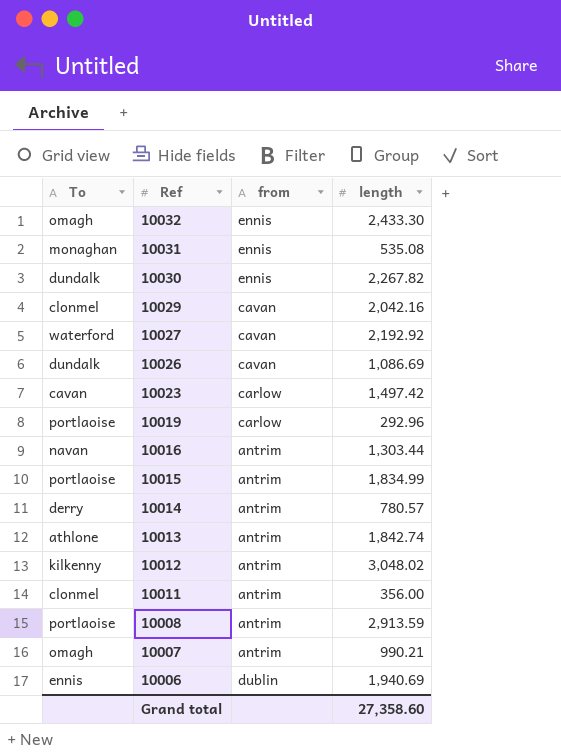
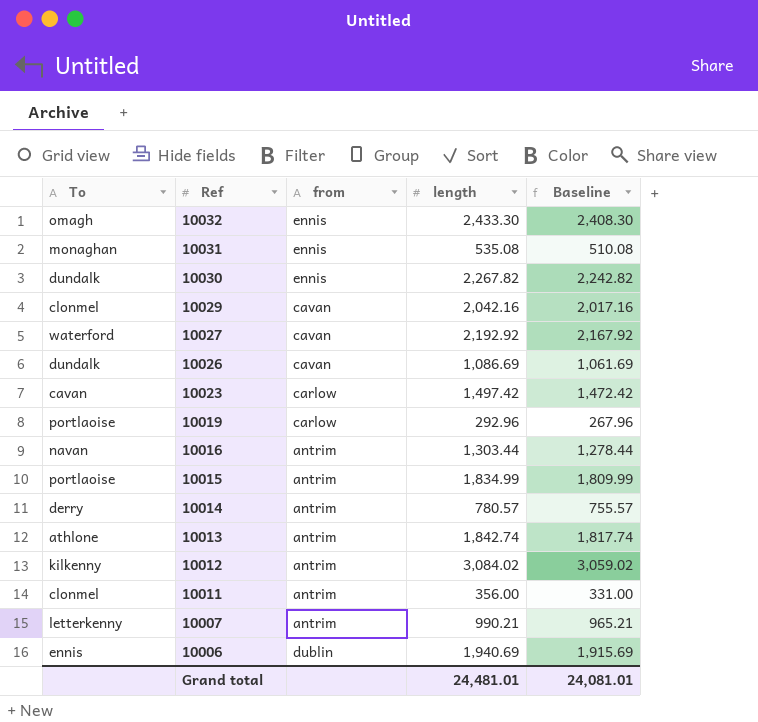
column Baseline | formula: none -> [length] - 25
row 10008: portlaoise | antrim | 2,913.59 -> none
10012 | length: 3,048.02 -> 3,084.02
10007 | To: omagh -> letterkenny
Grand total | length: 27,358.60 -> 24,481.01

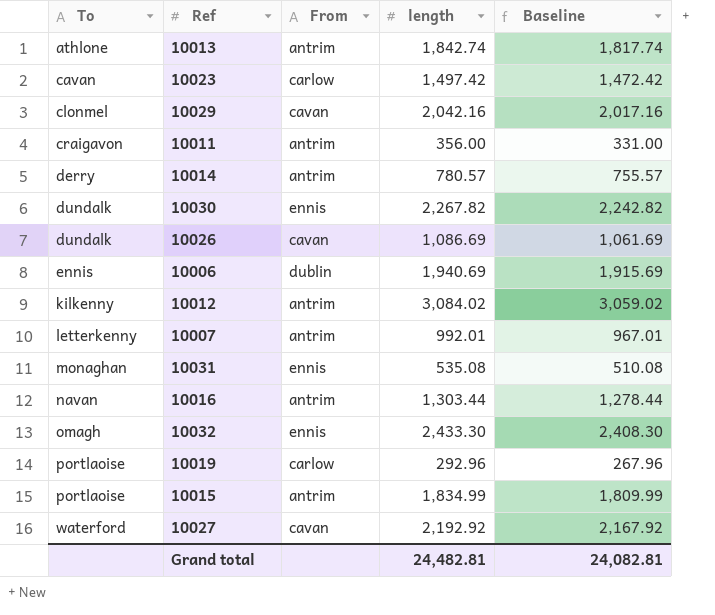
row order: Ref descending -> To ascending
column name: from -> From
10011 | To: clonmel -> craigavon
10007 | length: 990.21 -> 992.01
10007 | Baseline: 965.21 -> 967.01
Grand total | length: 24,481.01 -> 24,482.81
Grand total | Baseline: 24,081.01 -> 24,082.81

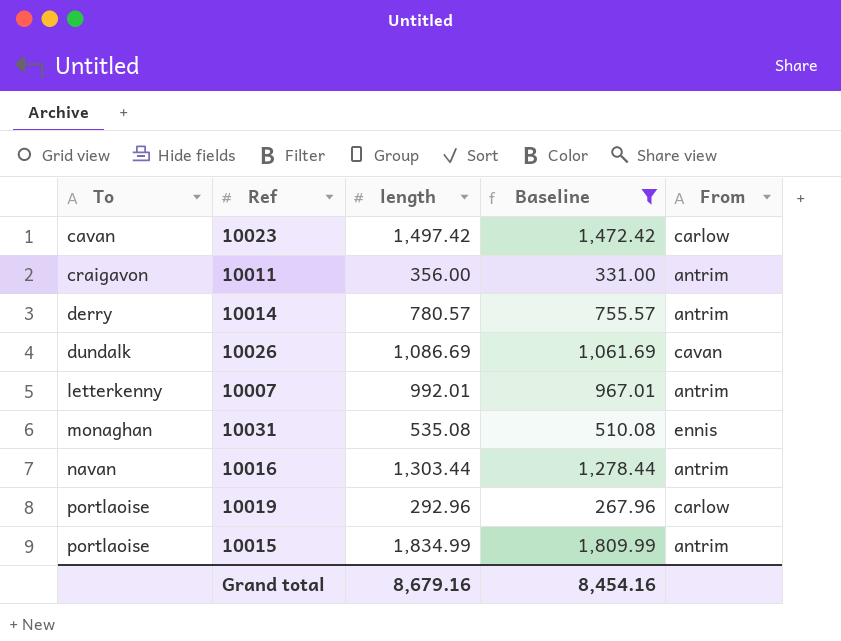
filter: none -> Baseline <= 1,809.99
column From | position: 3 -> 5
Grand total | length: 24,482.81 -> 8,679.16
Grand total | Baseline: 24,082.81 -> 8,454.16

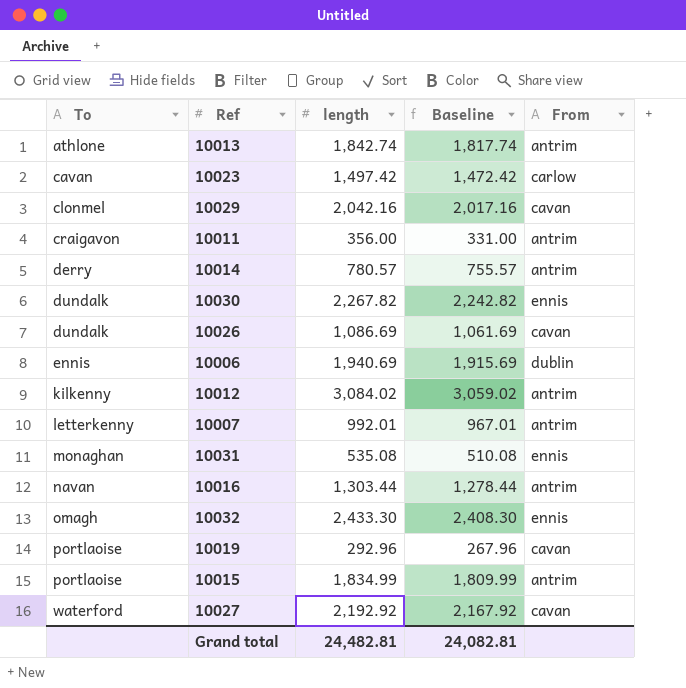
filter: Baseline <= 1,809.99 -> none
10019 | From: carlow -> cavan
Grand total | length: 8,679.16 -> 24,482.81
Grand total | Baseline: 8,454.16 -> 24,082.81

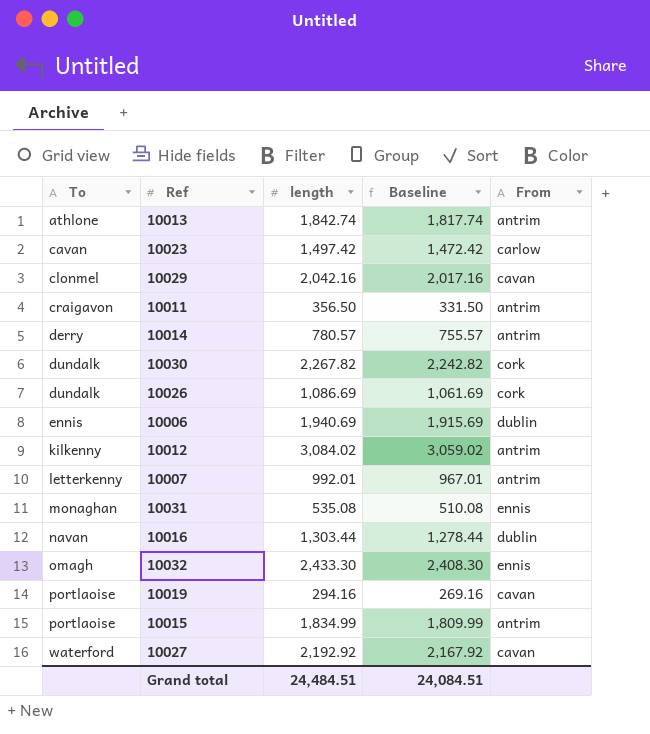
10011 | length: 356.00 -> 356.50
10011 | Baseline: 331.00 -> 331.50
10030 | From: ennis -> cork
10026 | From: cavan -> cork
10016 | From: antrim -> dublin
10019 | length: 292.96 -> 294.16
10019 | Baseline: 267.96 -> 269.16
Grand total | length: 24,482.81 -> 24,484.51
Grand total | Baseline: 24,082.81 -> 24,084.51

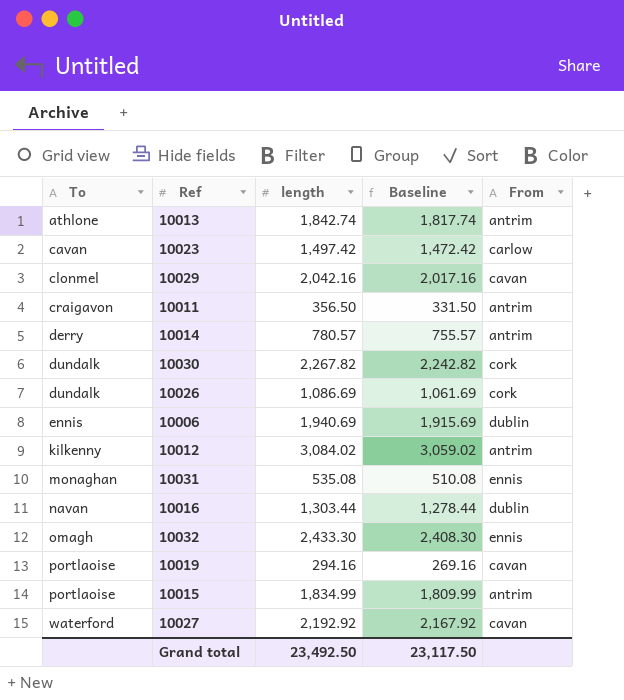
row 10007: letterkenny | 992.01 | 967.01 | antrim -> none
Grand total | length: 24,484.51 -> 23,492.50
Grand total | Baseline: 24,084.51 -> 23,117.50

